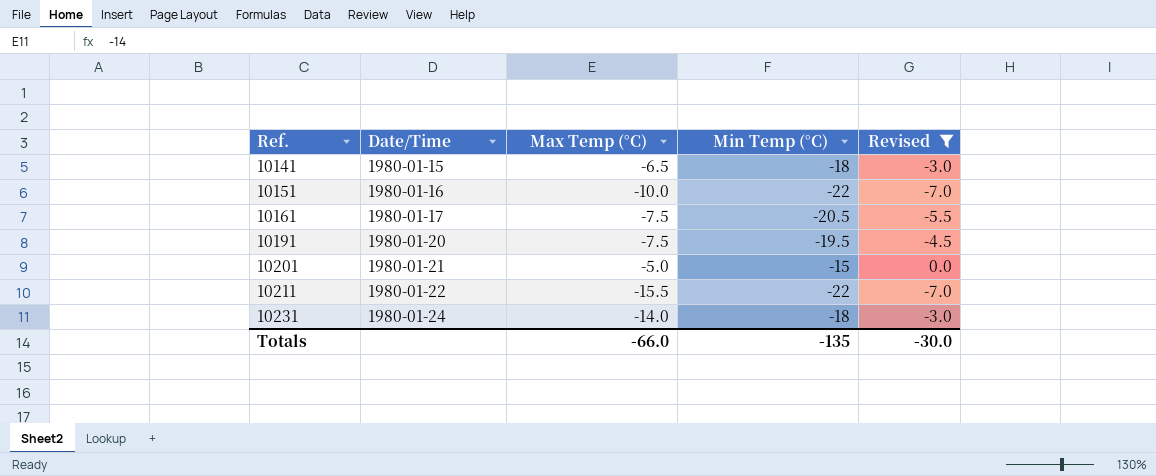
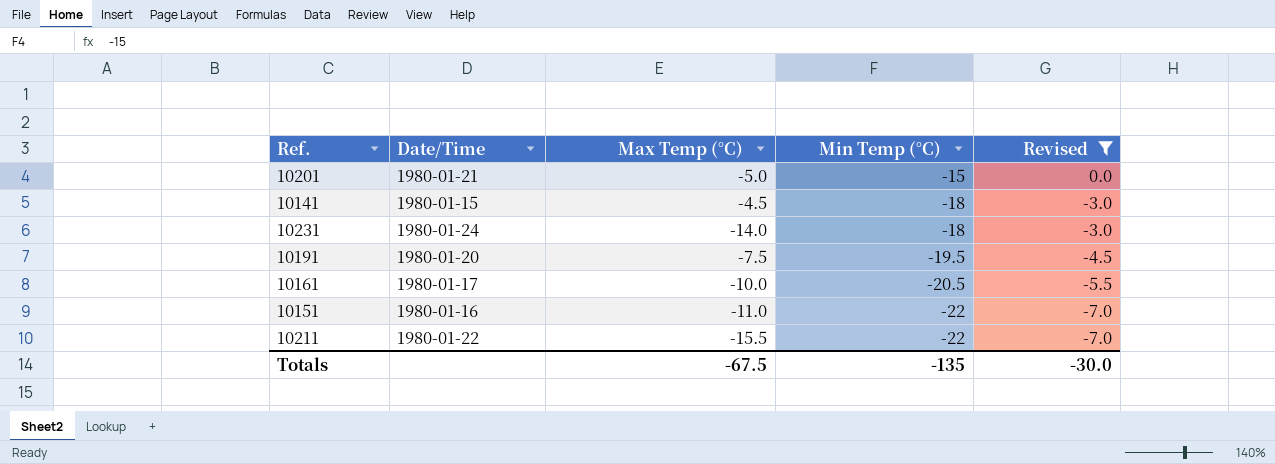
row order: Ref. ascending -> Min Temp (°C) descending
10141 | Max Temp (°C): -6.5 -> -4.5
10161 | Max Temp (°C): -7.5 -> -10.0
10151 | Max Temp (°C): -10.0 -> -11.0
Totals | Max Temp (°C): -66.0 -> -67.5

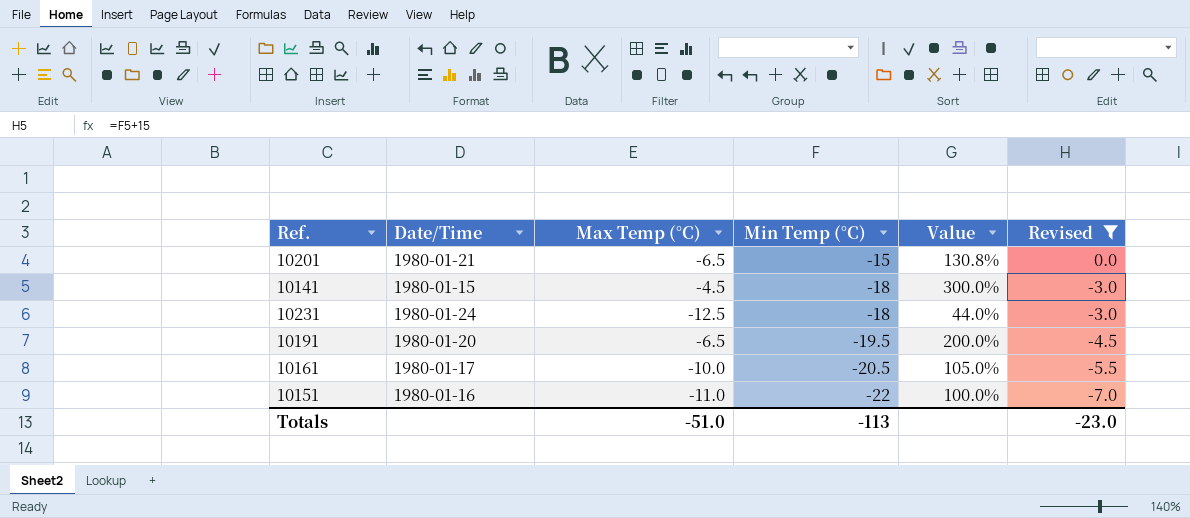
column Value | formula: none -> ([Min Temp (°C)] - [Max Temp (°C)]) / [Max Temp (°C)]
row 10211: 1980-01-22 | -15.5 | -22 | -7.0 -> none
10201 | Max Temp (°C): -5.0 -> -6.5
10231 | Max Temp (°C): -14.0 -> -12.5
10191 | Max Temp (°C): -7.5 -> -6.5
Totals | Max Temp (°C): -67.5 -> -51.0
Totals | Min Temp (°C): -135 -> -113
Totals | Revised: -30.0 -> -23.0

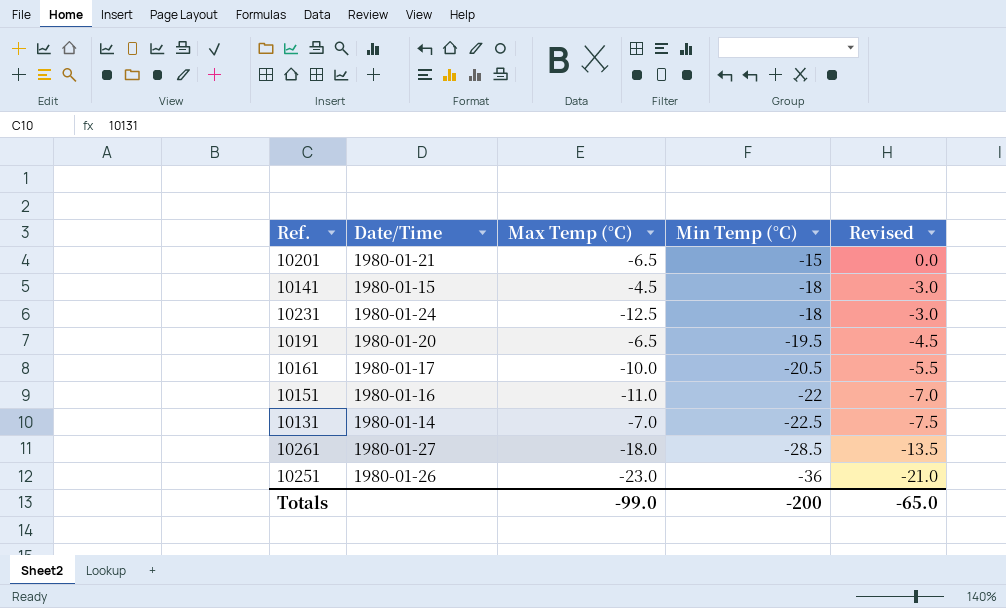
filter: Revised >= -7.0 -> none
column Value | formula: ([Min Temp (°C)] - [Max Temp (°C)]) / [Max Temp (°C)] -> none
Totals | Max Temp (°C): -51.0 -> -99.0
Totals | Min Temp (°C): -113 -> -200
Totals | Revised: -23.0 -> -65.0

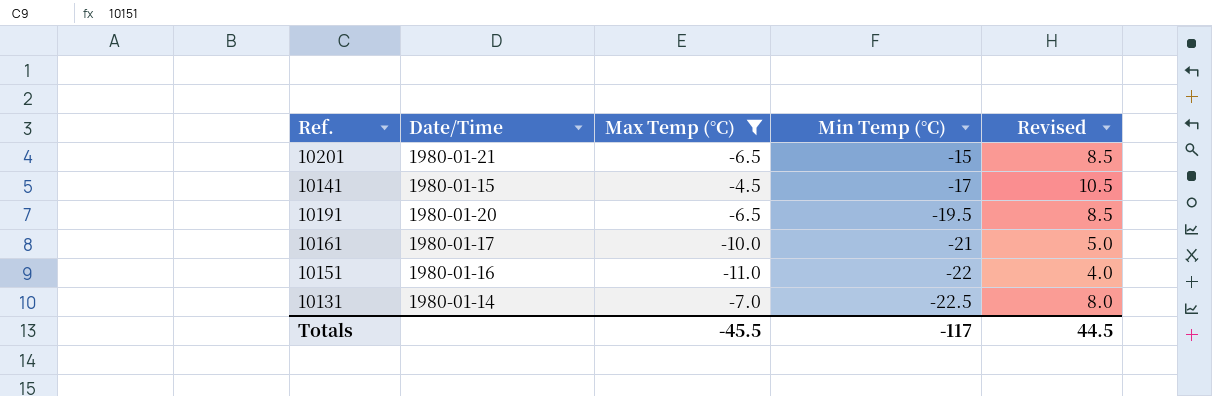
filter: none -> Max Temp (°C) >= -11.0
column Revised | formula: [Min Temp (°C)] + 15 -> [Max Temp (°C)] + 15
10141 | Min Temp (°C): -18 -> -17
10161 | Min Temp (°C): -20.5 -> -21
Totals | Max Temp (°C): -99.0 -> -45.5
Totals | Min Temp (°C): -200 -> -117
Totals | Revised: -65.0 -> 44.5

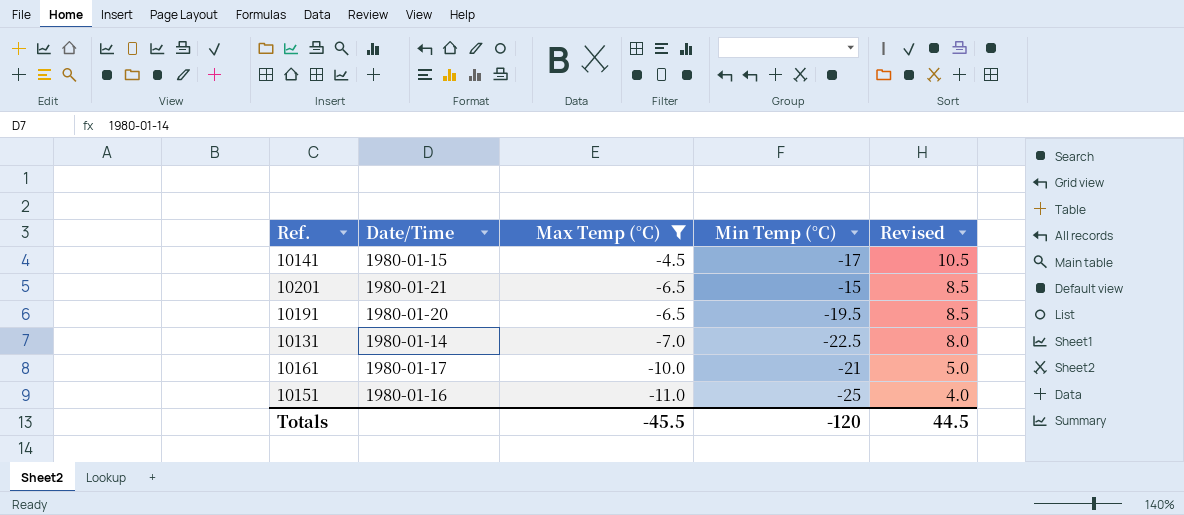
row order: Min Temp (°C) descending -> Max Temp (°C) descending
10151 | Min Temp (°C): -22 -> -25
Totals | Min Temp (°C): -117 -> -120

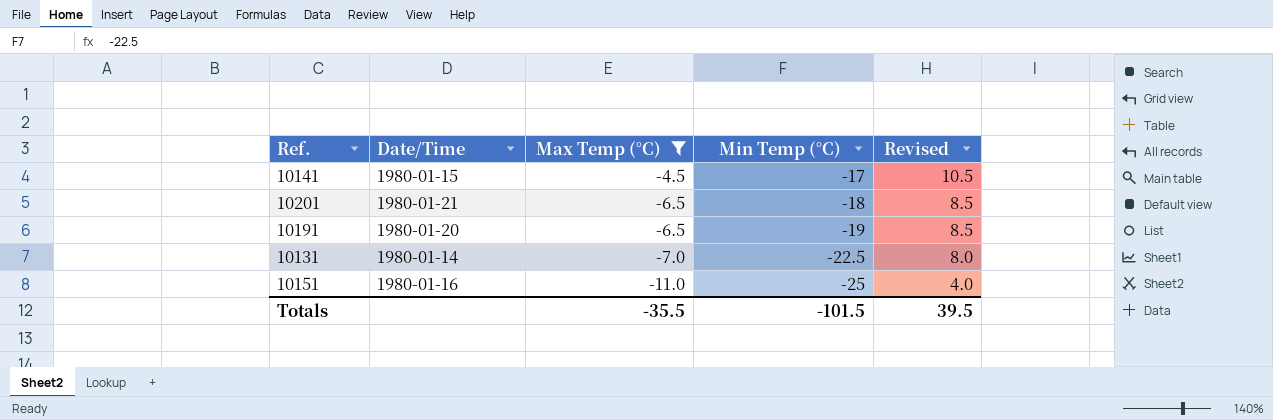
row 10161: 1980-01-17 | -10.0 | -21 | 5.0 -> none
10201 | Min Temp (°C): -15 -> -18
10191 | Min Temp (°C): -19.5 -> -19
Totals | Max Temp (°C): -45.5 -> -35.5
Totals | Min Temp (°C): -120 -> -101.5
Totals | Revised: 44.5 -> 39.5

